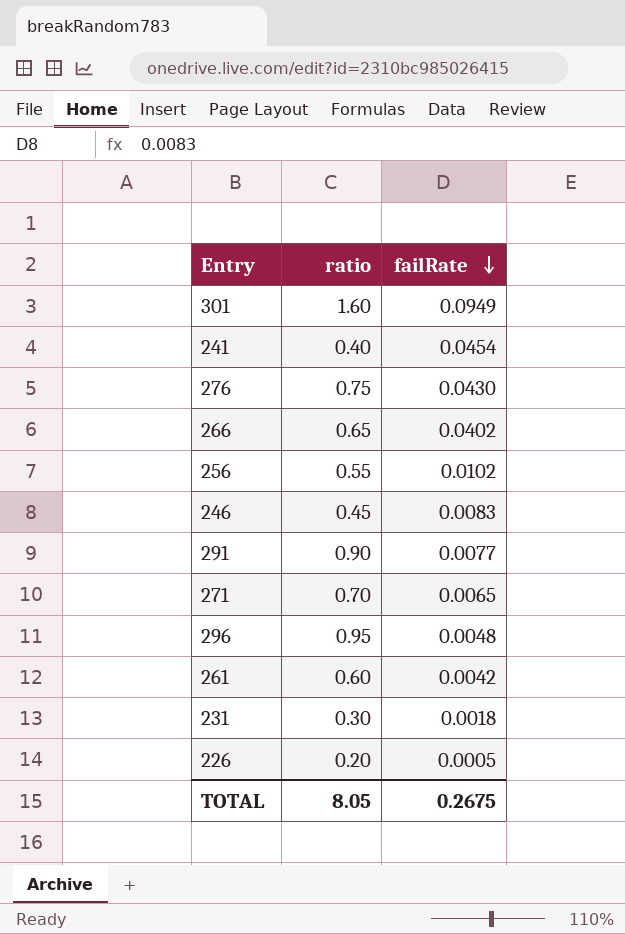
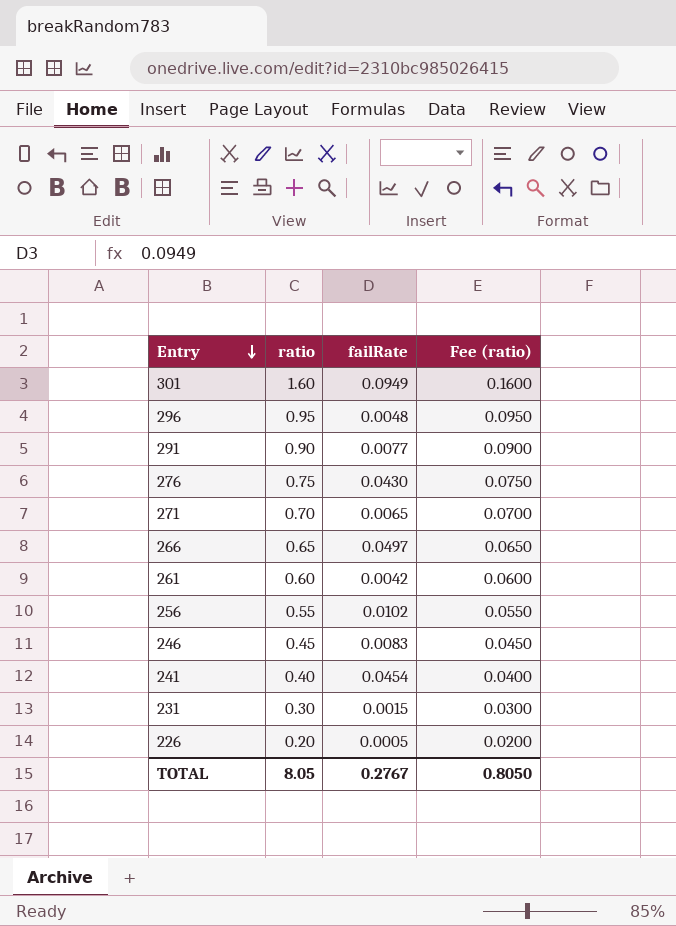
row order: failRate descending -> Entry descending
column Fee (ratio) | formula: none -> [ratio] * 0.1
266 | failRate: 0.0402 -> 0.0497
231 | failRate: 0.0018 -> 0.0015
TOTAL | failRate: 0.2675 -> 0.2767

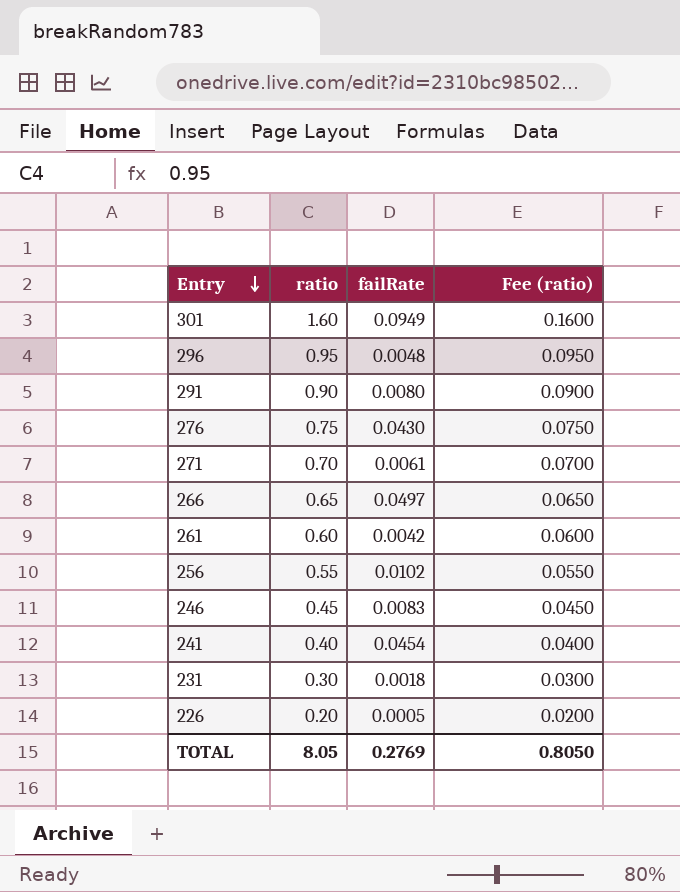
291 | failRate: 0.0077 -> 0.0080
271 | failRate: 0.0065 -> 0.0061
231 | failRate: 0.0015 -> 0.0018
TOTAL | failRate: 0.2767 -> 0.2769

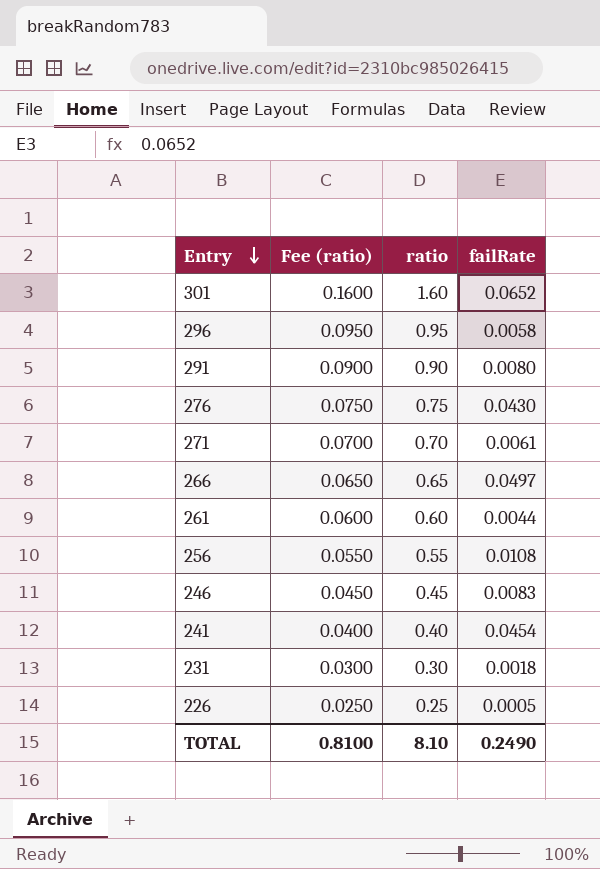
column Fee (ratio) | position: 4 -> 2
301 | failRate: 0.0949 -> 0.0652
296 | failRate: 0.0048 -> 0.0058
261 | failRate: 0.0042 -> 0.0044
256 | failRate: 0.0102 -> 0.0108
226 | Fee (ratio): 0.0200 -> 0.0250
226 | ratio: 0.20 -> 0.25
TOTAL | Fee (ratio): 0.8050 -> 0.8100
TOTAL | ratio: 8.05 -> 8.10
TOTAL | failRate: 0.2769 -> 0.2490

